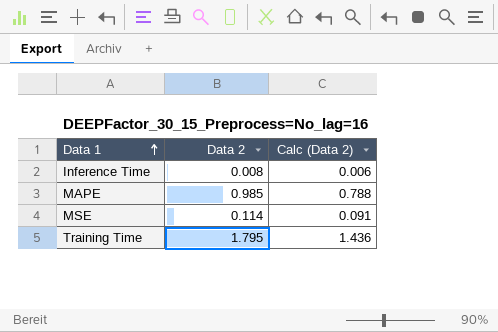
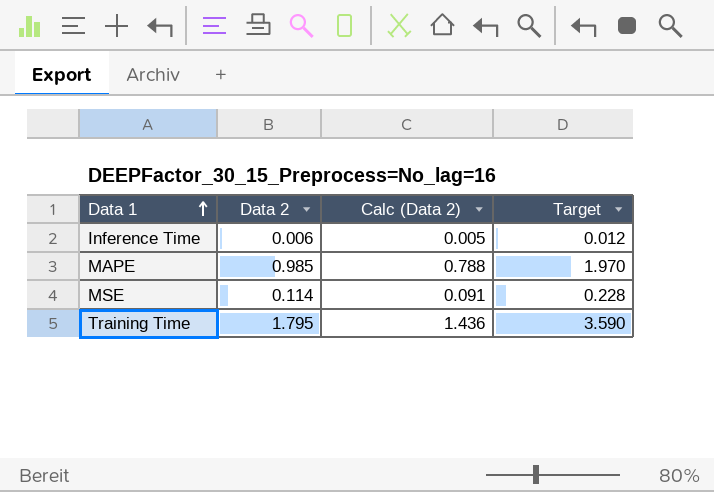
column Target | formula: none -> [Data 2] * 2
Inference Time | Data 2: 0.008 -> 0.006
Inference Time | Calc (Data 2): 0.006 -> 0.005

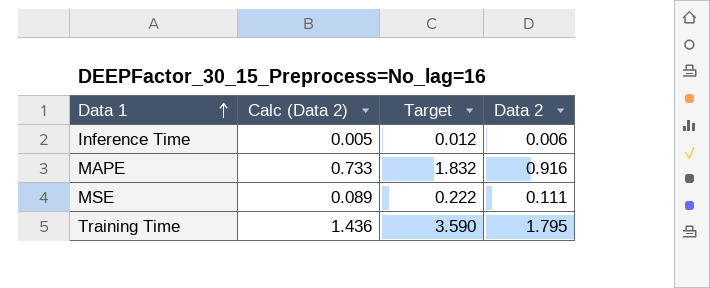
column Data 2 | position: 2 -> 4
MAPE | Calc (Data 2): 0.788 -> 0.733
MAPE | Target: 1.970 -> 1.832
MAPE | Data 2: 0.985 -> 0.916
MSE | Calc (Data 2): 0.091 -> 0.089
MSE | Target: 0.228 -> 0.222
MSE | Data 2: 0.114 -> 0.111

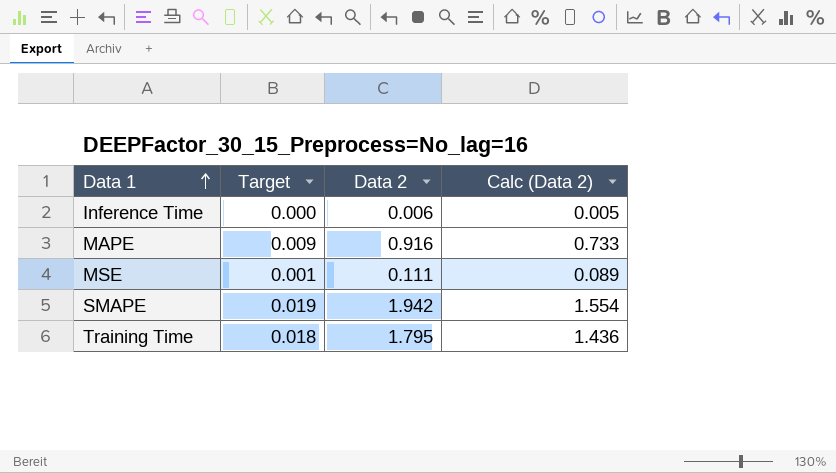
column Target | formula: [Data 2] * 2 -> [Data 2] * 0.01
column Calc (Data 2) | position: 2 -> 4
row SMAPE: none -> 0.019 | 1.942 | 1.554

